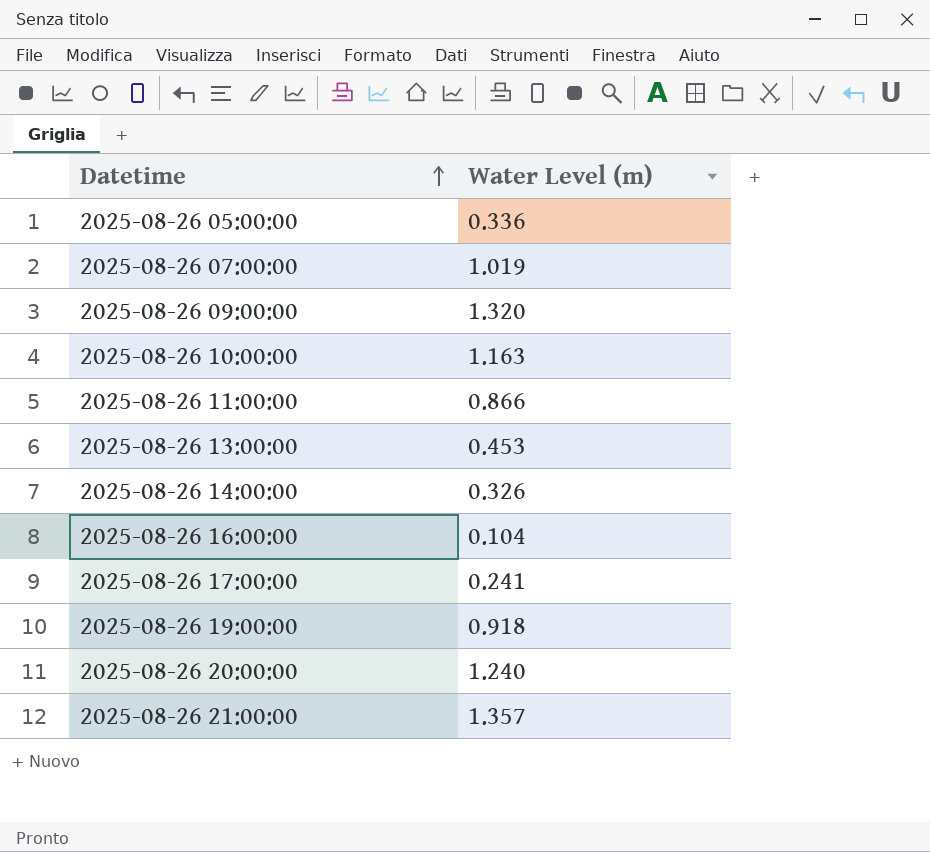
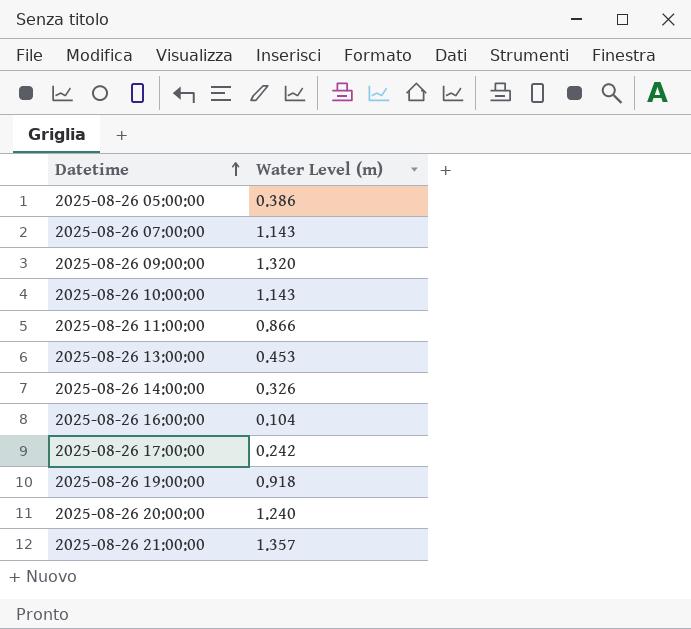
2025-08-26 05:00:00 | Water Level (m): 0.336 -> 0.386
2025-08-26 07:00:00 | Water Level (m): 1.019 -> 1.143
2025-08-26 10:00:00 | Water Level (m): 1.163 -> 1.143
2025-08-26 17:00:00 | Water Level (m): 0.241 -> 0.242

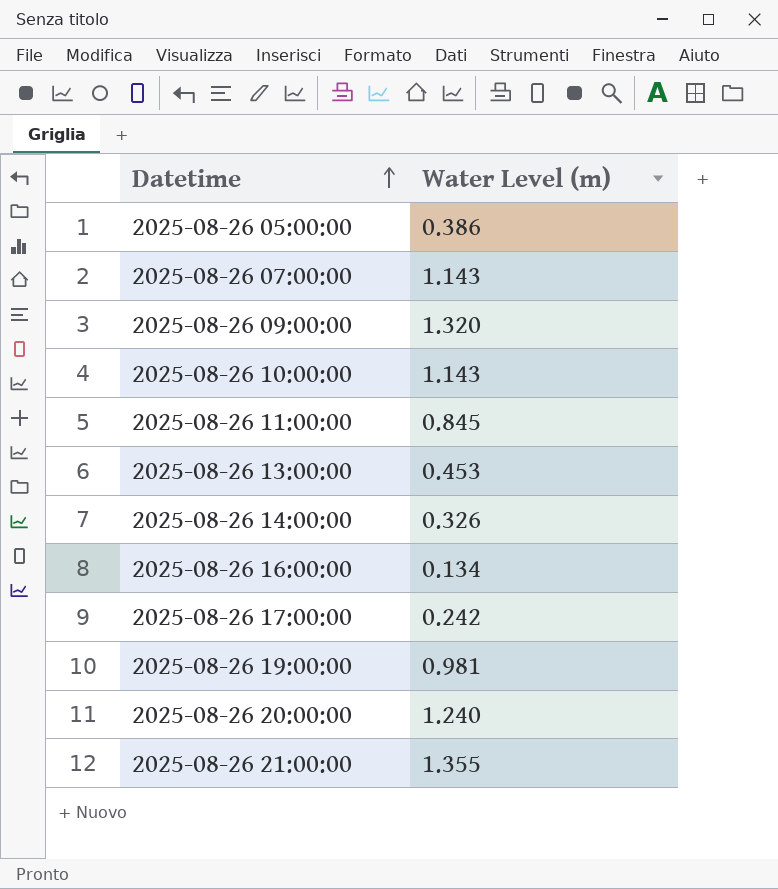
2025-08-26 11:00:00 | Water Level (m): 0.866 -> 0.845
2025-08-26 16:00:00 | Water Level (m): 0.104 -> 0.134
2025-08-26 19:00:00 | Water Level (m): 0.918 -> 0.981
2025-08-26 21:00:00 | Water Level (m): 1.357 -> 1.355

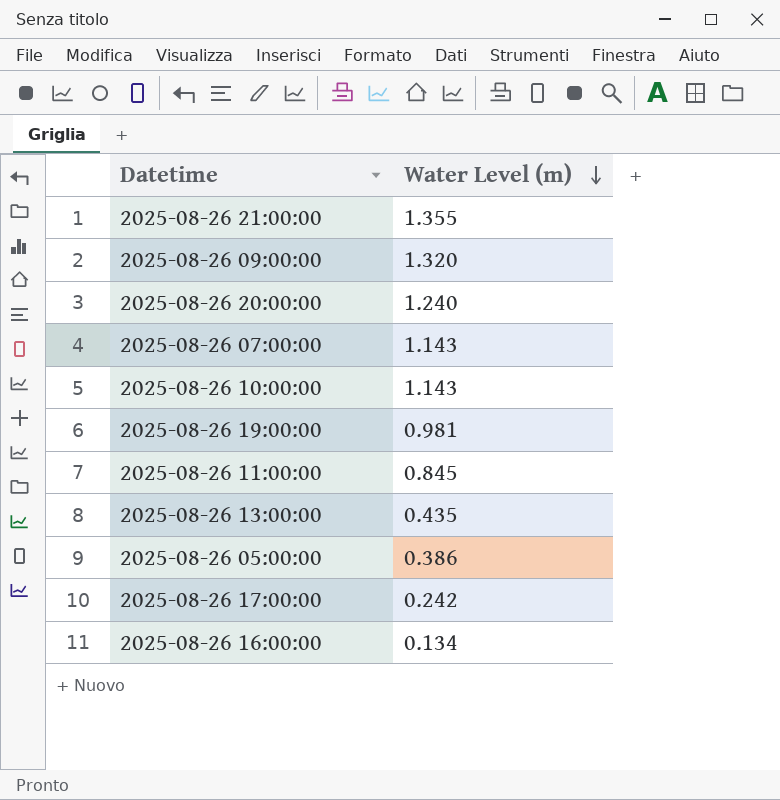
row order: Datetime ascending -> Water Level (m) descending
row 2025-08-26 14:00:00: 0.326 -> none
2025-08-26 13:00:00 | Water Level (m): 0.453 -> 0.435

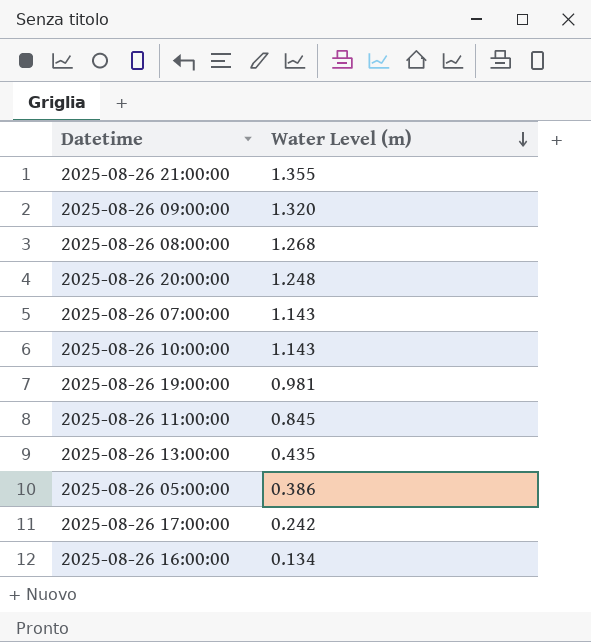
row 2025-08-26 08:00:00: none -> 1.268
2025-08-26 20:00:00 | Water Level (m): 1.240 -> 1.248

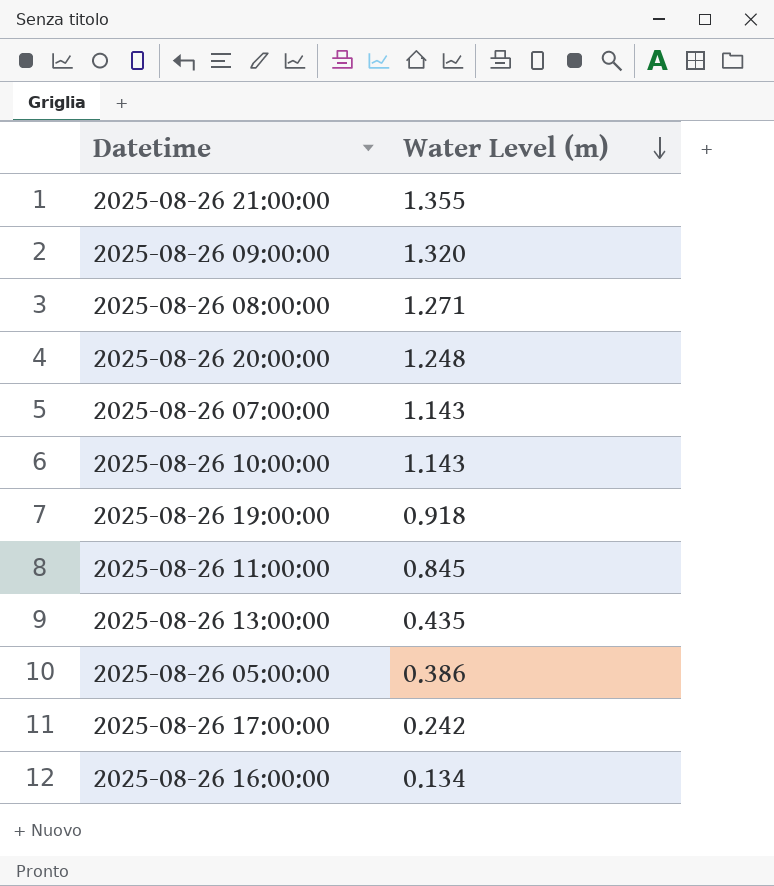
2025-08-26 08:00:00 | Water Level (m): 1.268 -> 1.271
2025-08-26 19:00:00 | Water Level (m): 0.981 -> 0.918

